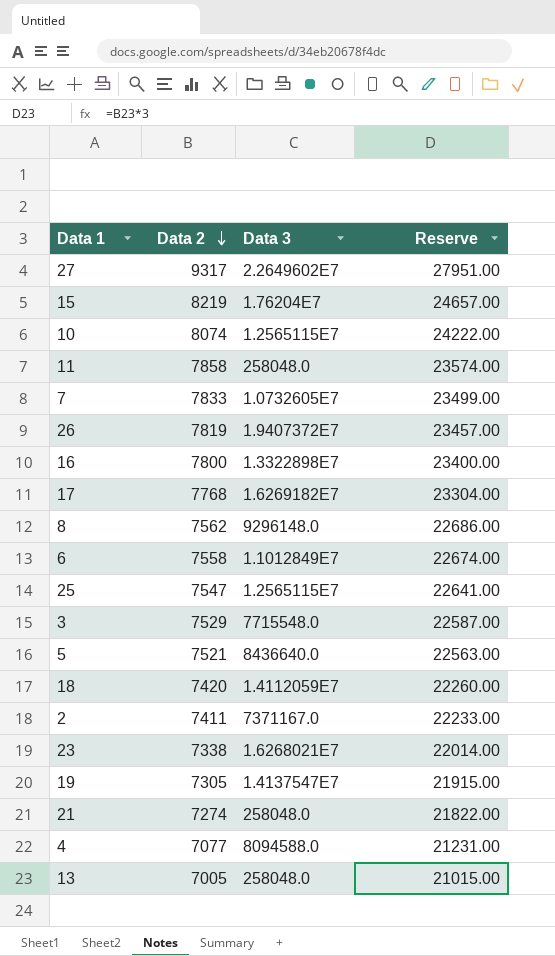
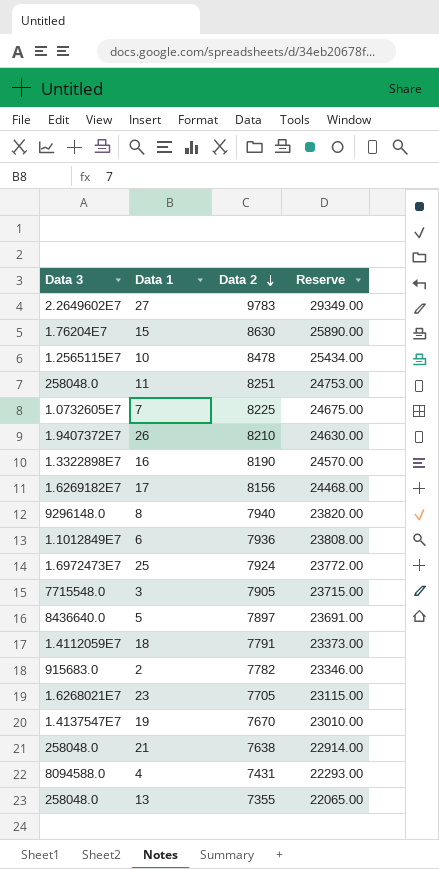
column Data 3 | position: 3 -> 1
27 | Data 2: 9317 -> 9783
27 | Reserve: 27951.00 -> 29349.00
15 | Data 2: 8219 -> 8630
15 | Reserve: 24657.00 -> 25890.00
10 | Data 2: 8074 -> 8478
10 | Reserve: 24222.00 -> 25434.00
11 | Data 2: 7858 -> 8251
11 | Reserve: 23574.00 -> 24753.00
7 | Data 2: 7833 -> 8225
7 | Reserve: 23499.00 -> 24675.00
26 | Data 2: 7819 -> 8210
26 | Reserve: 23457.00 -> 24630.00
16 | Data 2: 7800 -> 8190
16 | Reserve: 23400.00 -> 24570.00
17 | Data 2: 7768 -> 8156
17 | Reserve: 23304.00 -> 24468.00
8 | Data 2: 7562 -> 7940
8 | Reserve: 22686.00 -> 23820.00
6 | Data 2: 7558 -> 7936
6 | Reserve: 22674.00 -> 23808.00
25 | Data 3: 1.2565115E7 -> 1.6972473E7
25 | Data 2: 7547 -> 7924
25 | Reserve: 22641.00 -> 23772.00
3 | Data 2: 7529 -> 7905
3 | Reserve: 22587.00 -> 23715.00
5 | Data 2: 7521 -> 7897
5 | Reserve: 22563.00 -> 23691.00
18 | Data 2: 7420 -> 7791
18 | Reserve: 22260.00 -> 23373.00
2 | Data 3: 7371167.0 -> 915683.0
2 | Data 2: 7411 -> 7782
2 | Reserve: 22233.00 -> 23346.00
23 | Data 2: 7338 -> 7705
23 | Reserve: 22014.00 -> 23115.00
19 | Data 2: 7305 -> 7670
19 | Reserve: 21915.00 -> 23010.00
21 | Data 2: 7274 -> 7638
21 | Reserve: 21822.00 -> 22914.00
4 | Data 2: 7077 -> 7431
4 | Reserve: 21231.00 -> 22293.00
13 | Data 2: 7005 -> 7355
13 | Reserve: 21015.00 -> 22065.00

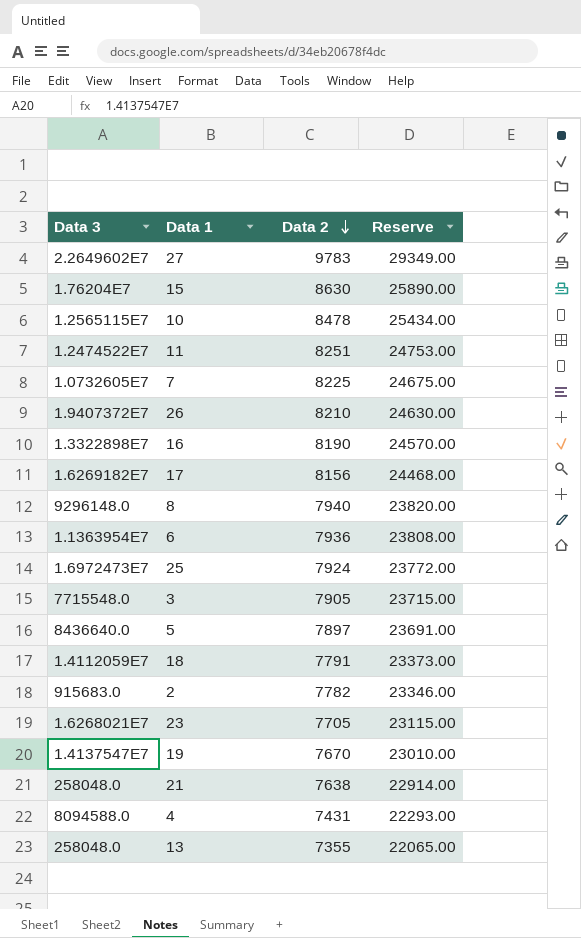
11 | Data 3: 258048.0 -> 1.2474522E7
6 | Data 3: 1.1012849E7 -> 1.1363954E7

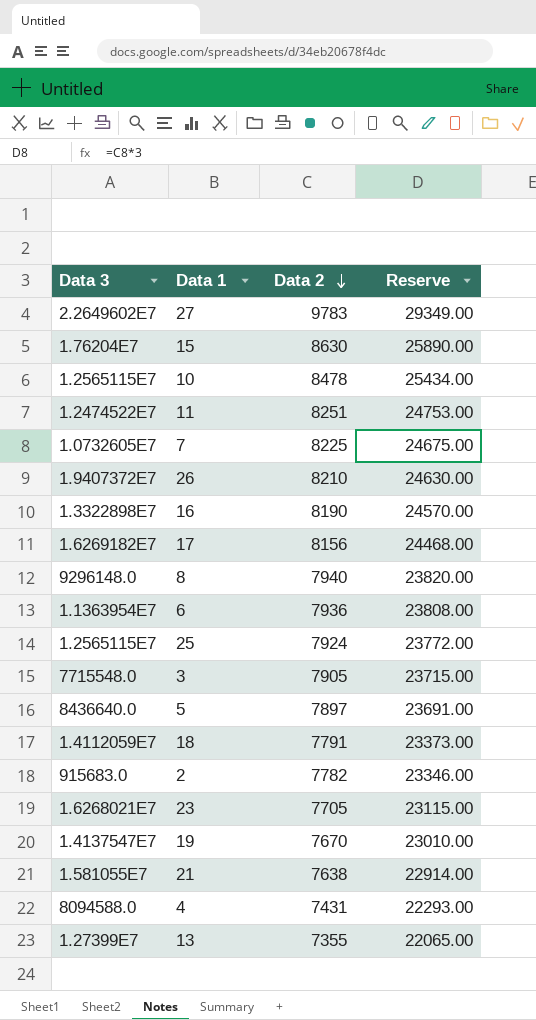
25 | Data 3: 1.6972473E7 -> 1.2565115E7
21 | Data 3: 258048.0 -> 1.581055E7
13 | Data 3: 258048.0 -> 1.27399E7

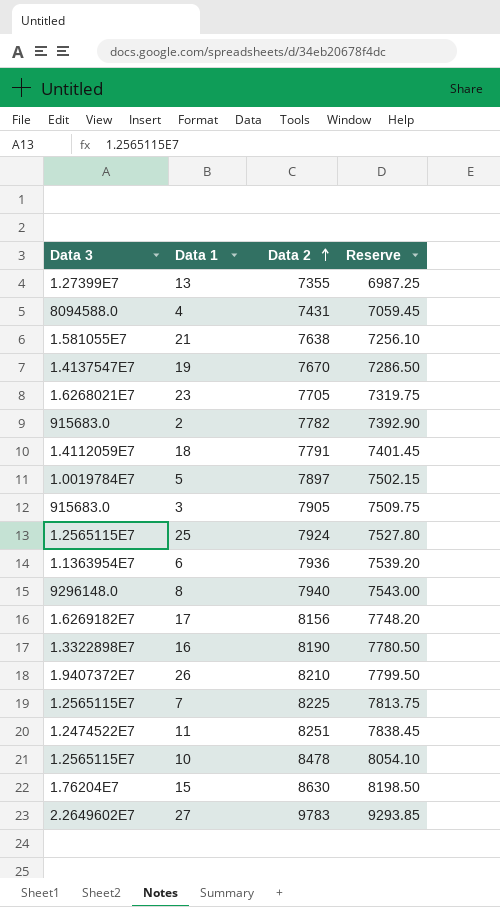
row order: Data 2 descending -> Data 2 ascending
column Reserve | formula: [Data 2] * 3 -> [Data 2] * 0.95
5 | Data 3: 8436640.0 -> 1.0019784E7
3 | Data 3: 7715548.0 -> 915683.0
7 | Data 3: 1.0732605E7 -> 1.2565115E7

